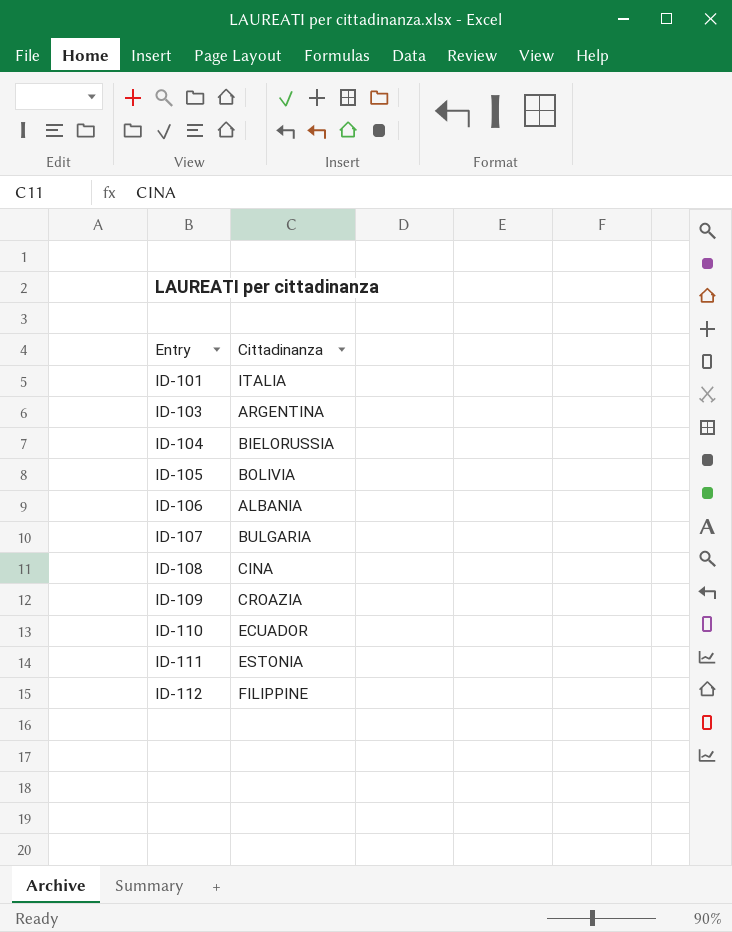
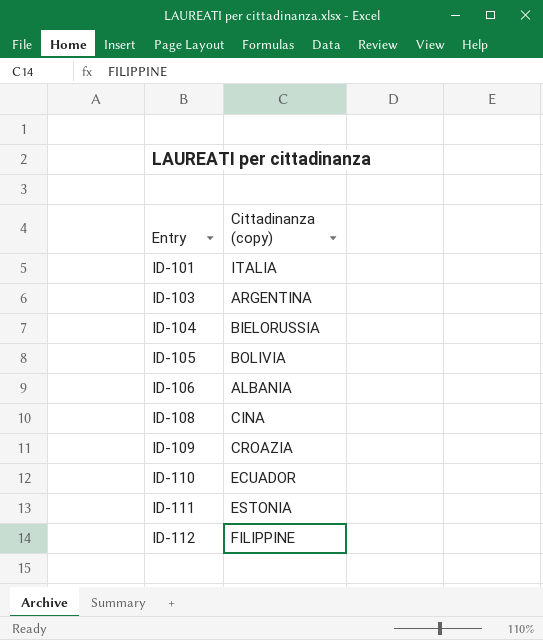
column name: Cittadinanza -> Cittadinanza (copy)
row ID-107: BULGARIA -> none

